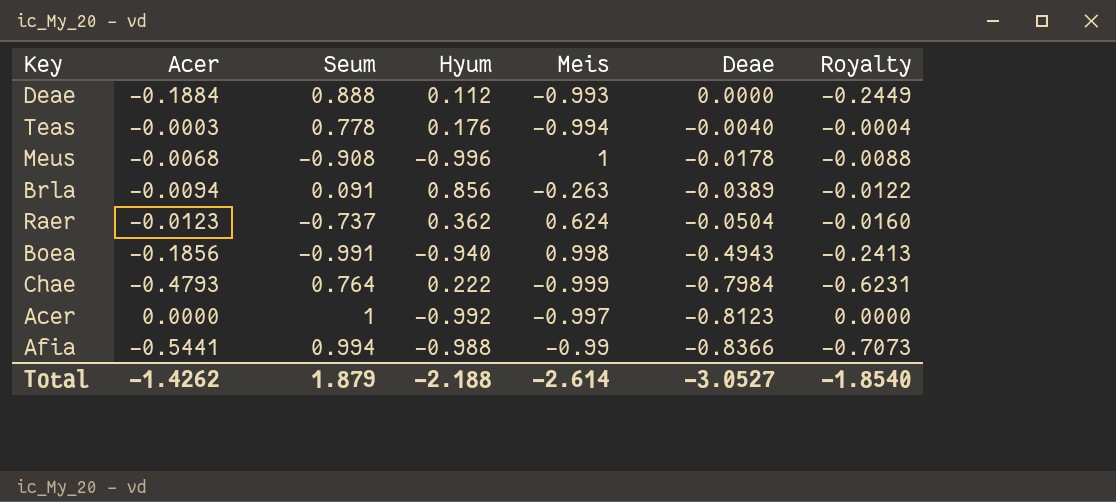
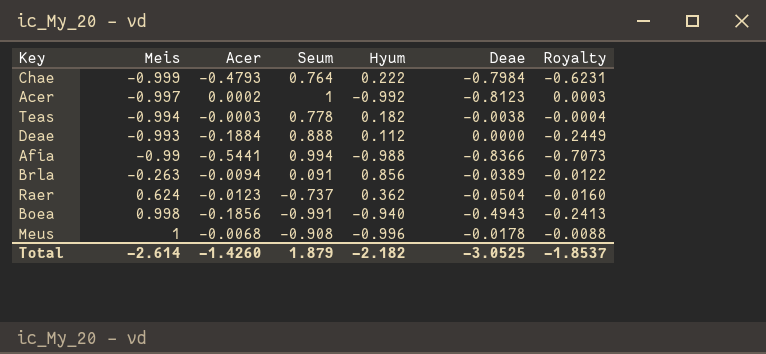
row order: Deae descending -> Meis ascending
column Meis | position: 5 -> 2
Acer | Acer: 0.0000 -> 0.0002
Acer | Royalty: 0.0000 -> 0.0003
Teas | Hyum: 0.176 -> 0.182
Teas | Deae: -0.0040 -> -0.0038
Total | Acer: -1.4262 -> -1.4260
Total | Hyum: -2.188 -> -2.182
Total | Deae: -3.0527 -> -3.0525
Total | Royalty: -1.8540 -> -1.8537

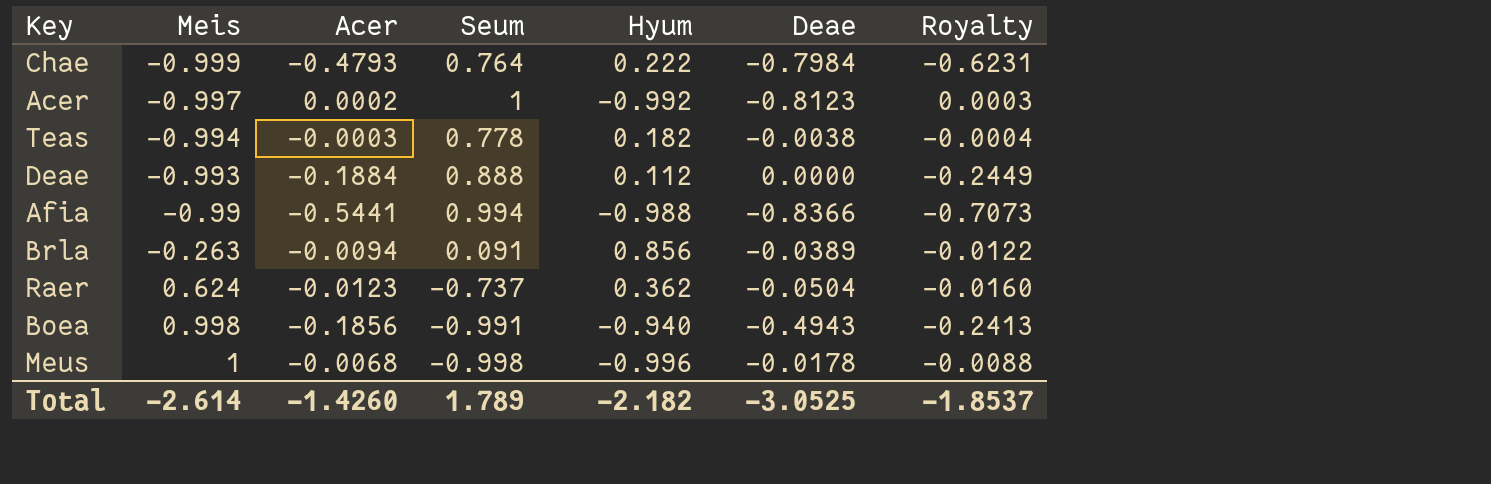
Meus | Seum: -0.908 -> -0.998
Total | Seum: 1.879 -> 1.789

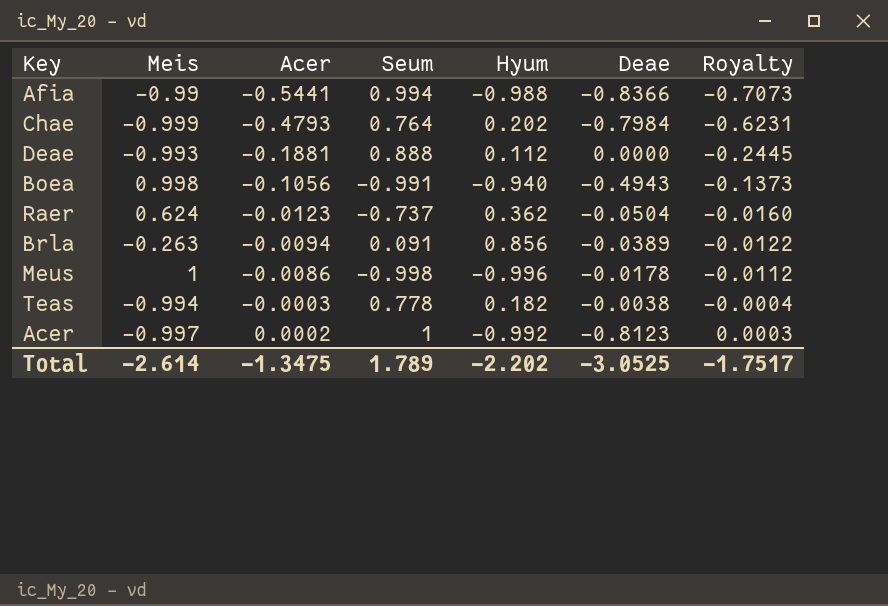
row order: Meis ascending -> Acer ascending
Chae | Hyum: 0.222 -> 0.202
Deae | Acer: -0.1884 -> -0.1881
Deae | Royalty: -0.2449 -> -0.2445
Boea | Acer: -0.1856 -> -0.1056
Boea | Royalty: -0.2413 -> -0.1373
Meus | Acer: -0.0068 -> -0.0086
Meus | Royalty: -0.0088 -> -0.0112
Total | Acer: -1.4260 -> -1.3475
Total | Hyum: -2.182 -> -2.202
Total | Royalty: -1.8537 -> -1.7517

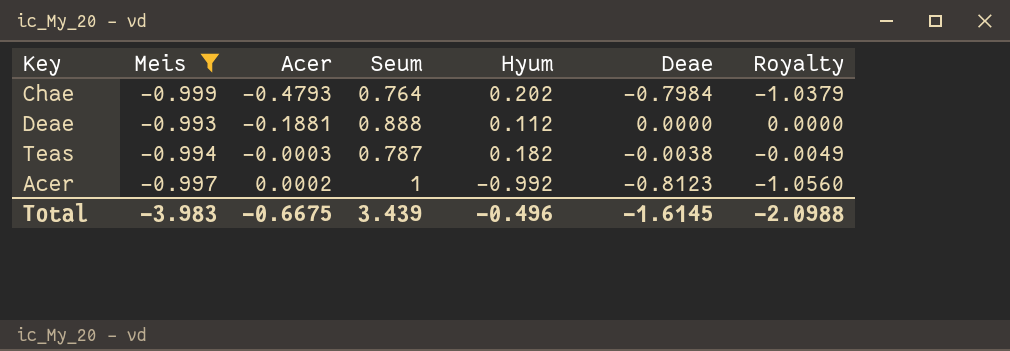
filter: none -> Meis <= -0.993
column Royalty | formula: [Acer] * 1.3 -> [Deae] * 1.3
Teas | Seum: 0.778 -> 0.787
Total | Meis: -2.614 -> -3.983
Total | Acer: -1.3475 -> -0.6675
Total | Seum: 1.789 -> 3.439
Total | Hyum: -2.202 -> -0.496
Total | Deae: -3.0525 -> -1.6145
Total | Royalty: -1.7517 -> -2.0988

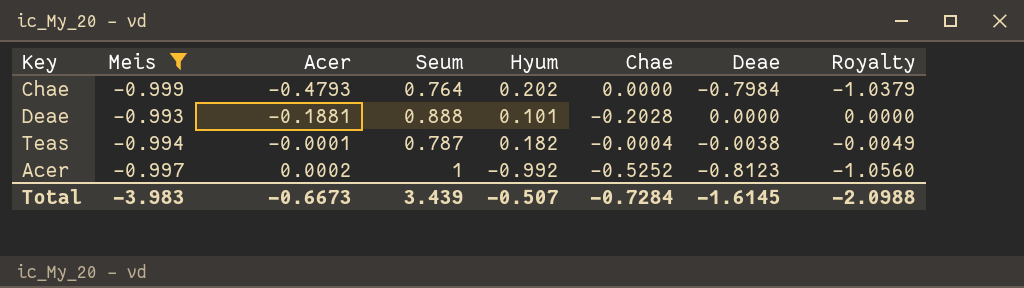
column Chae | position: none -> 6
Deae | Hyum: 0.112 -> 0.101
Teas | Acer: -0.0003 -> -0.0001
Total | Acer: -0.6675 -> -0.6673
Total | Hyum: -0.496 -> -0.507

